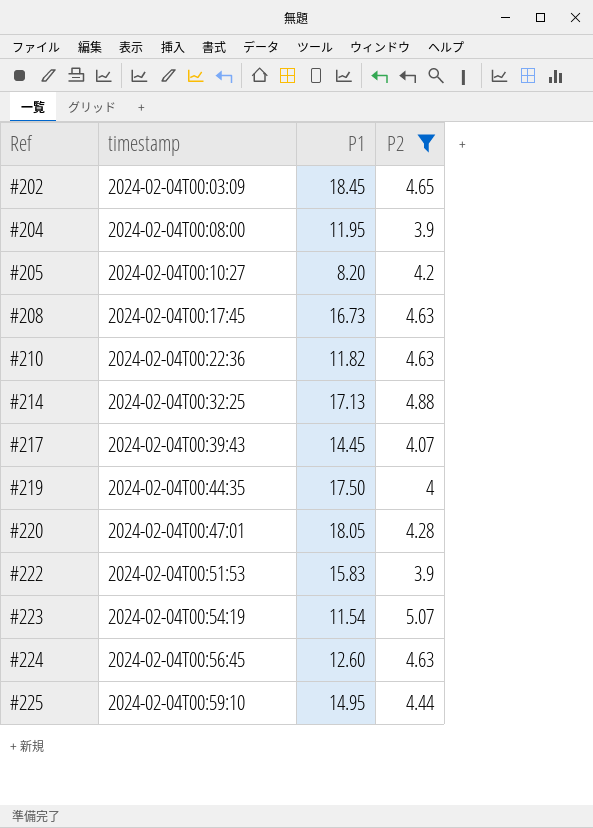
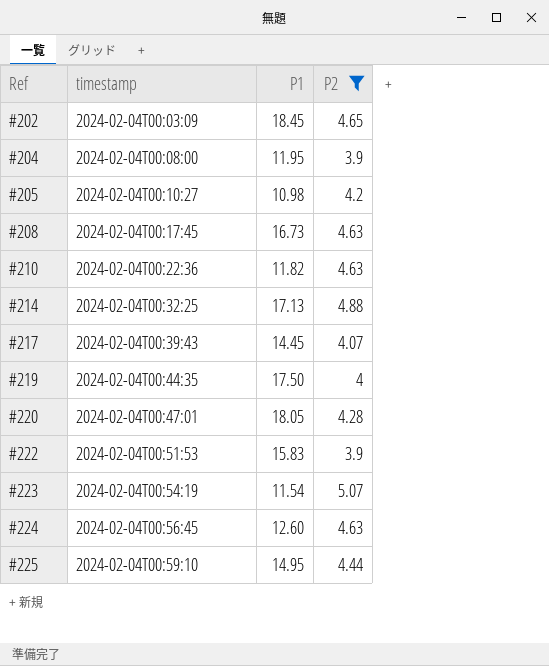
#205 | P1: 8.20 -> 10.98

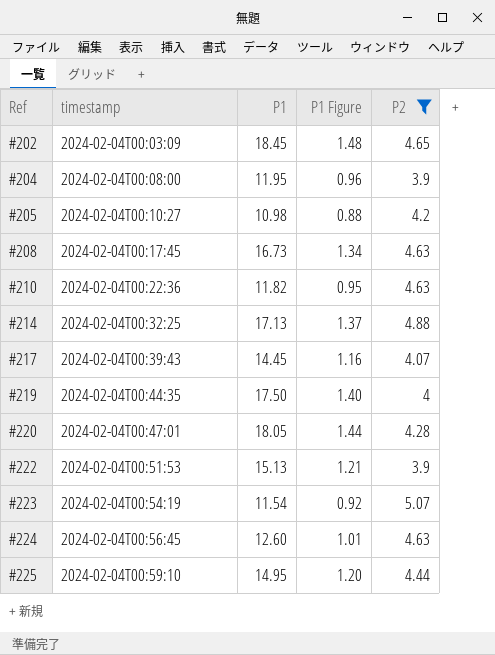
column P1 Figure | formula: none -> [P1] * 0.08
#222 | P1: 15.83 -> 15.13

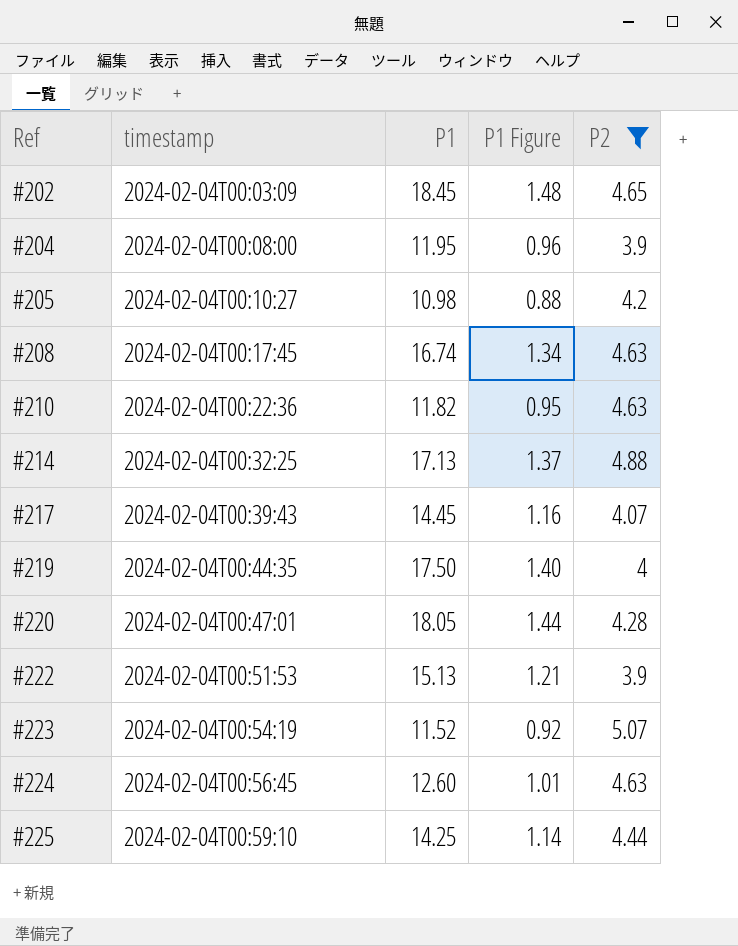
#208 | P1: 16.73 -> 16.74
#223 | P1: 11.54 -> 11.52
#225 | P1: 14.95 -> 14.25
#225 | P1 Figure: 1.20 -> 1.14

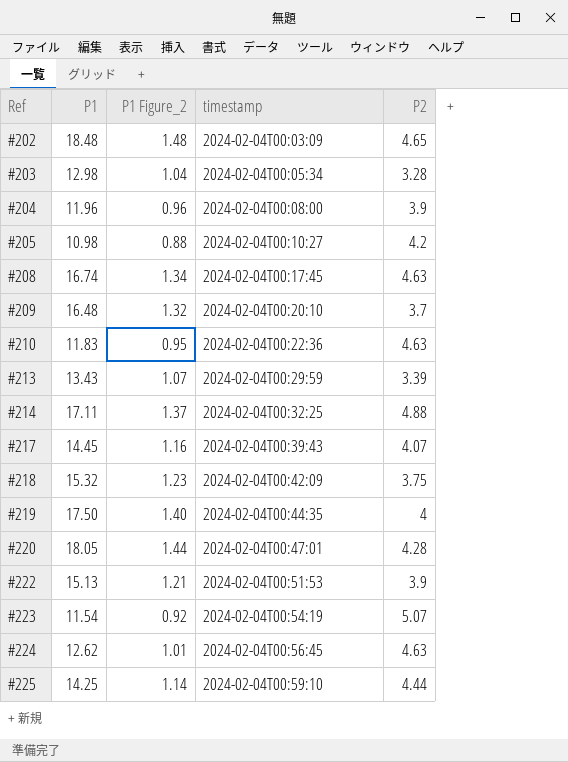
filter: P2 >= 3.9 -> none
column name: P1 Figure -> P1 Figure_2
column timestamp | position: 2 -> 4
#202 | P1: 18.45 -> 18.48
#204 | P1: 11.95 -> 11.96
#210 | P1: 11.82 -> 11.83
#214 | P1: 17.13 -> 17.11
#223 | P1: 11.52 -> 11.54
#224 | P1: 12.60 -> 12.62

